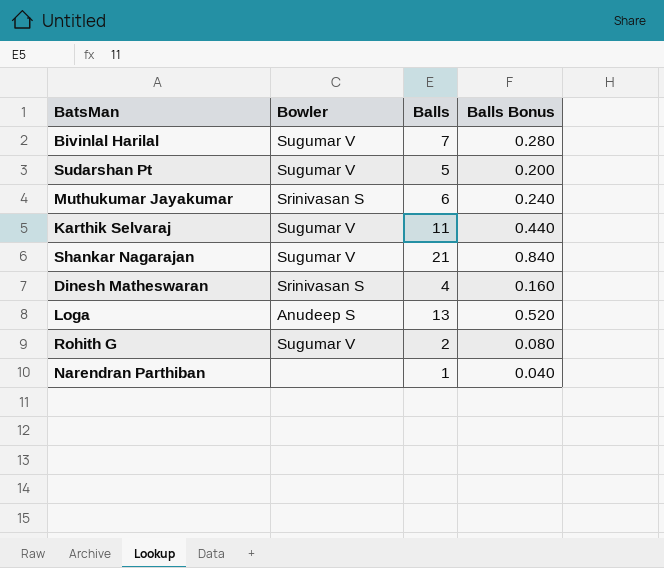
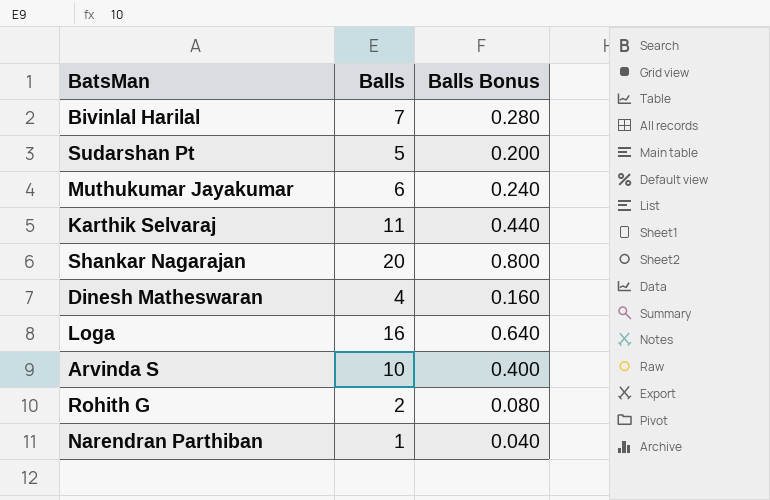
column Bowler | position: 2 -> none
Shankar Nagarajan | Balls: 21 -> 20
Shankar Nagarajan | Balls Bonus: 0.840 -> 0.800
Loga | Balls: 13 -> 16
Loga | Balls Bonus: 0.520 -> 0.640
row Arvinda S: none -> 10 | 0.400

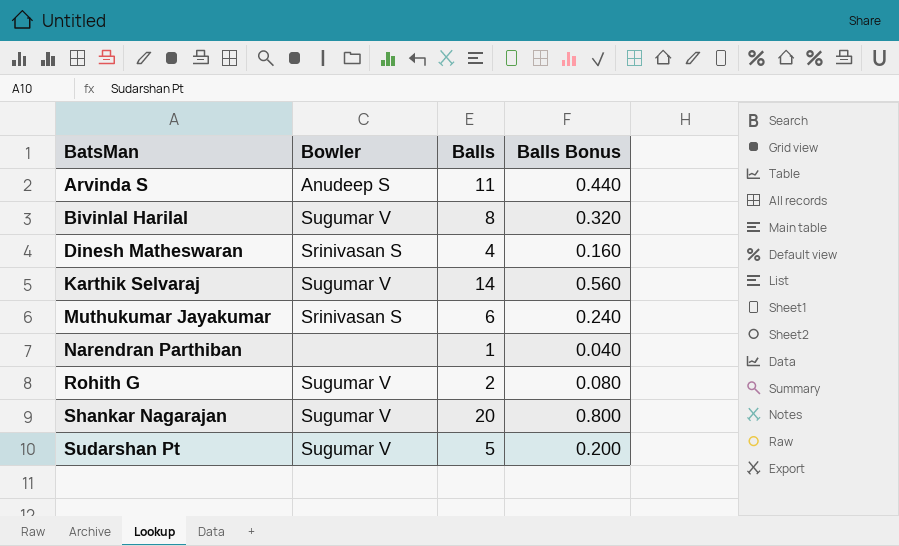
row order: none -> BatsMan ascending
column Bowler | position: none -> 2
row Loga: 16 | 0.640 -> none
Arvinda S | Balls: 10 -> 11
Arvinda S | Balls Bonus: 0.400 -> 0.440
Bivinlal Harilal | Balls: 7 -> 8
Bivinlal Harilal | Balls Bonus: 0.280 -> 0.320
Karthik Selvaraj | Balls: 11 -> 14
Karthik Selvaraj | Balls Bonus: 0.440 -> 0.560

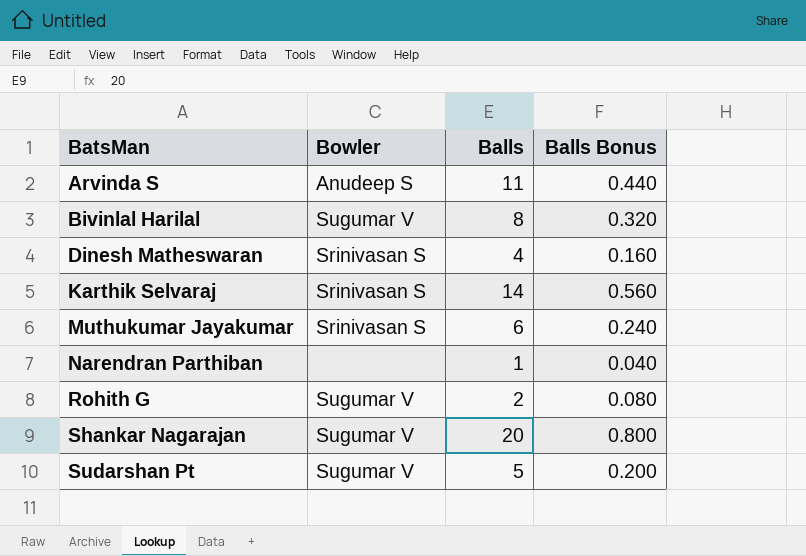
Karthik Selvaraj | Bowler: Sugumar V -> Srinivasan S

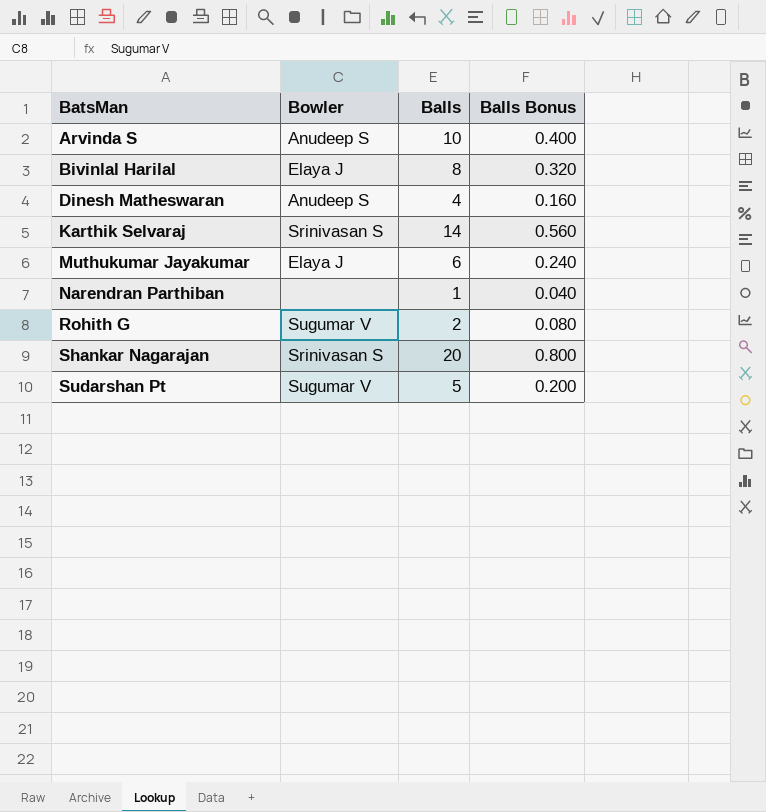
Arvinda S | Balls: 11 -> 10
Arvinda S | Balls Bonus: 0.440 -> 0.400
Bivinlal Harilal | Bowler: Sugumar V -> Elaya J
Dinesh Matheswaran | Bowler: Srinivasan S -> Anudeep S
Muthukumar Jayakumar | Bowler: Srinivasan S -> Elaya J
Shankar Nagarajan | Bowler: Sugumar V -> Srinivasan S

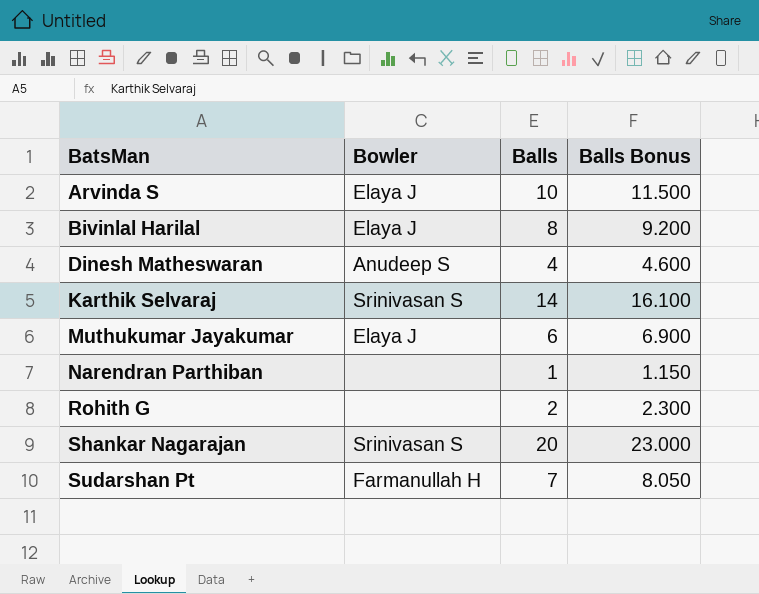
column Balls Bonus | formula: [Balls] * 0.04 -> [Balls] * 1.15
Arvinda S | Bowler: Anudeep S -> Elaya J
Rohith G | Bowler: Sugumar V -> none
Sudarshan Pt | Bowler: Sugumar V -> Farmanullah H
Sudarshan Pt | Balls: 5 -> 7

